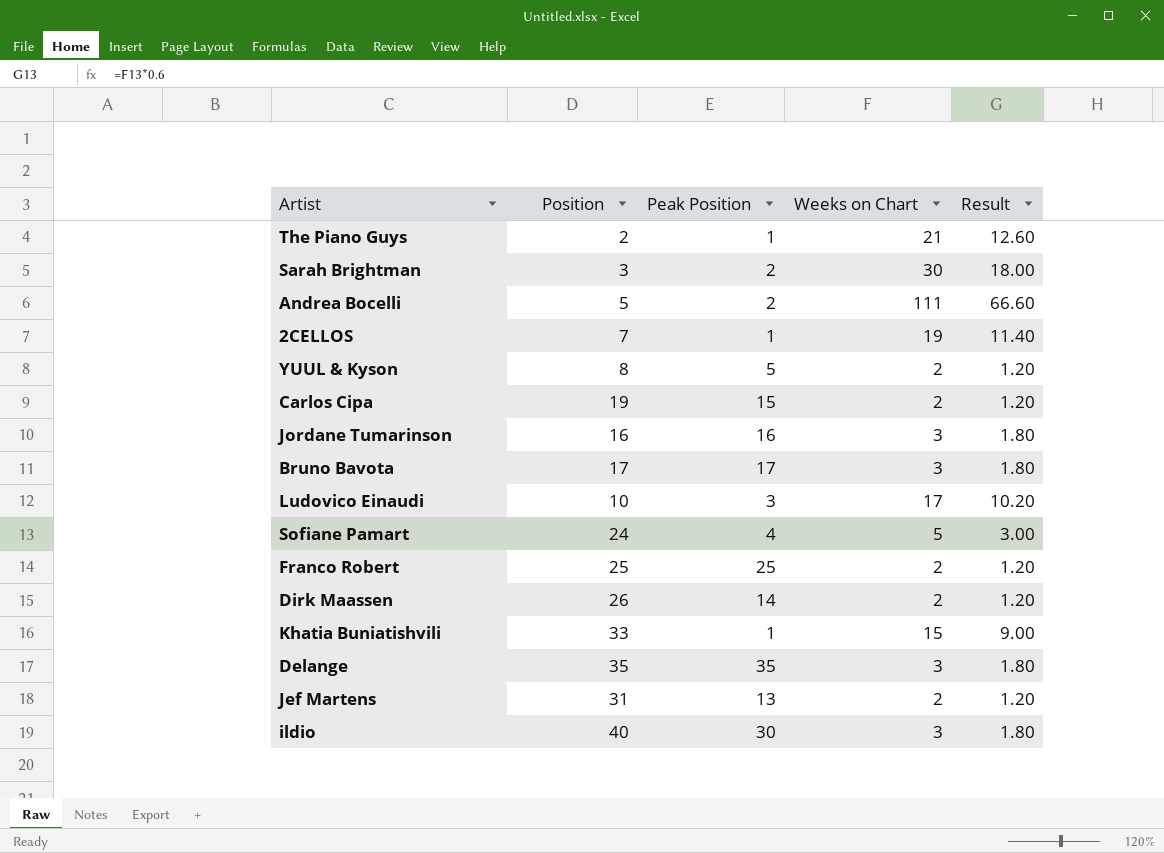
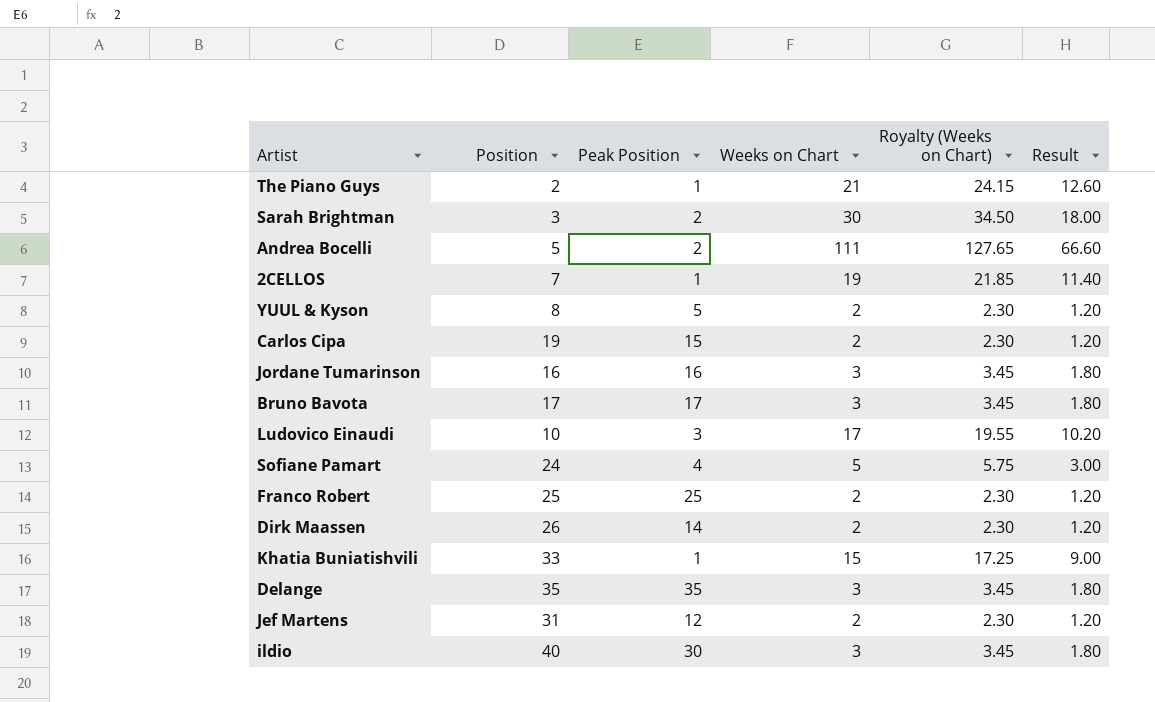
column Royalty (Weeks on Chart) | formula: none -> [Weeks on Chart] * 1.15
Jef Martens | Peak Position: 13 -> 12

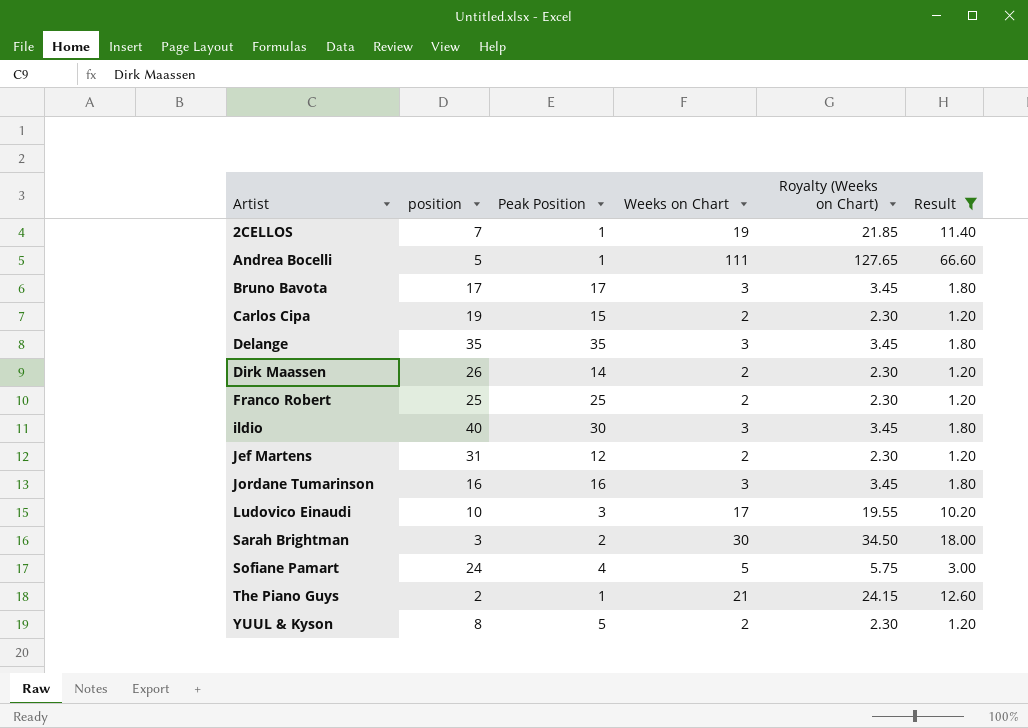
filter: none -> Result != 9.00
row order: none -> Artist ascending
column name: Position -> position
Andrea Bocelli | Peak Position: 2 -> 1

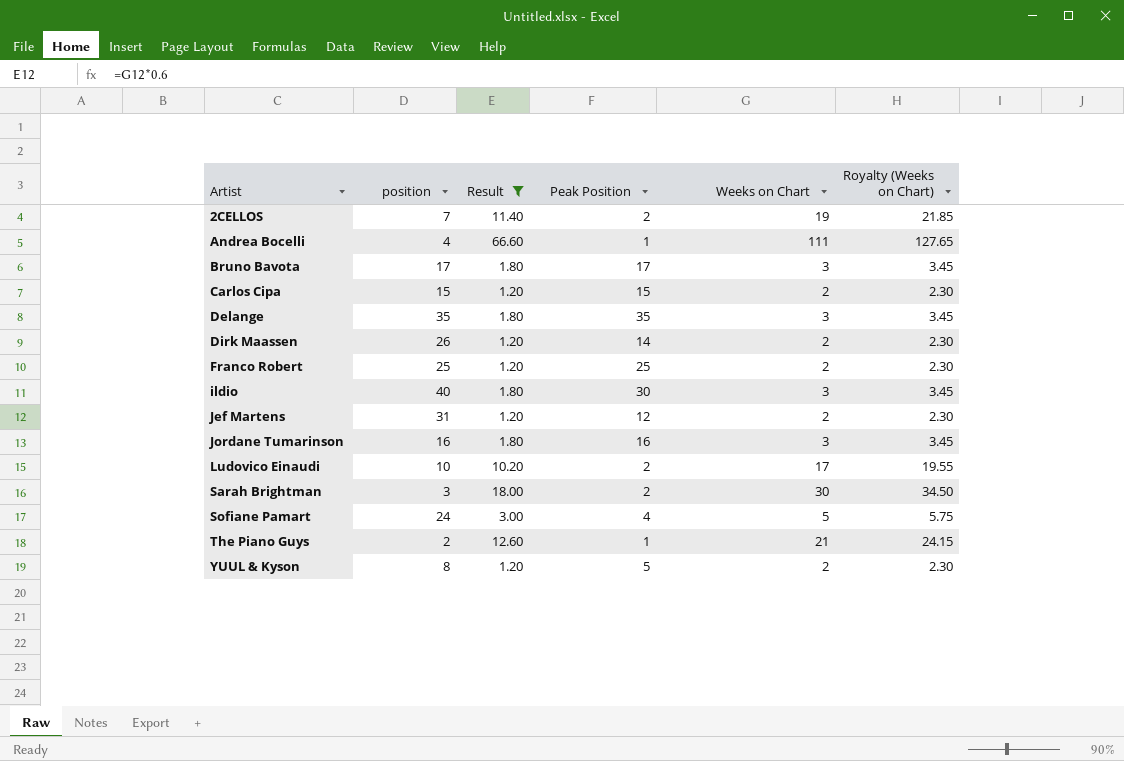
column Result | position: 6 -> 3
2CELLOS | Peak Position: 1 -> 2
Andrea Bocelli | position: 5 -> 4
Carlos Cipa | position: 19 -> 15
Ludovico Einaudi | Peak Position: 3 -> 2

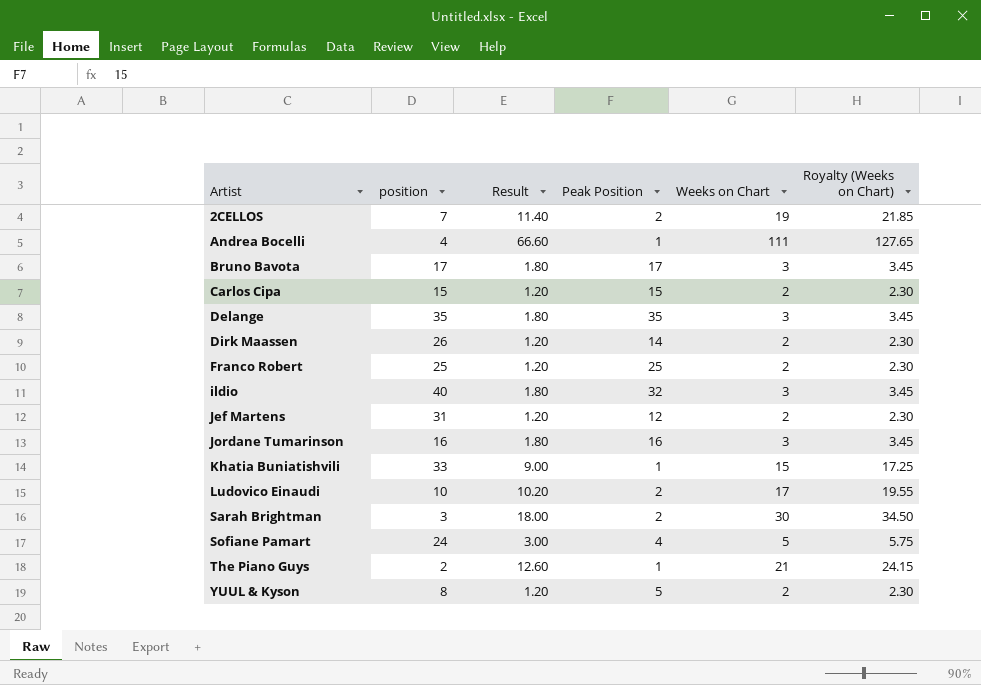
filter: Result != 9.00 -> none
ildio | Peak Position: 30 -> 32

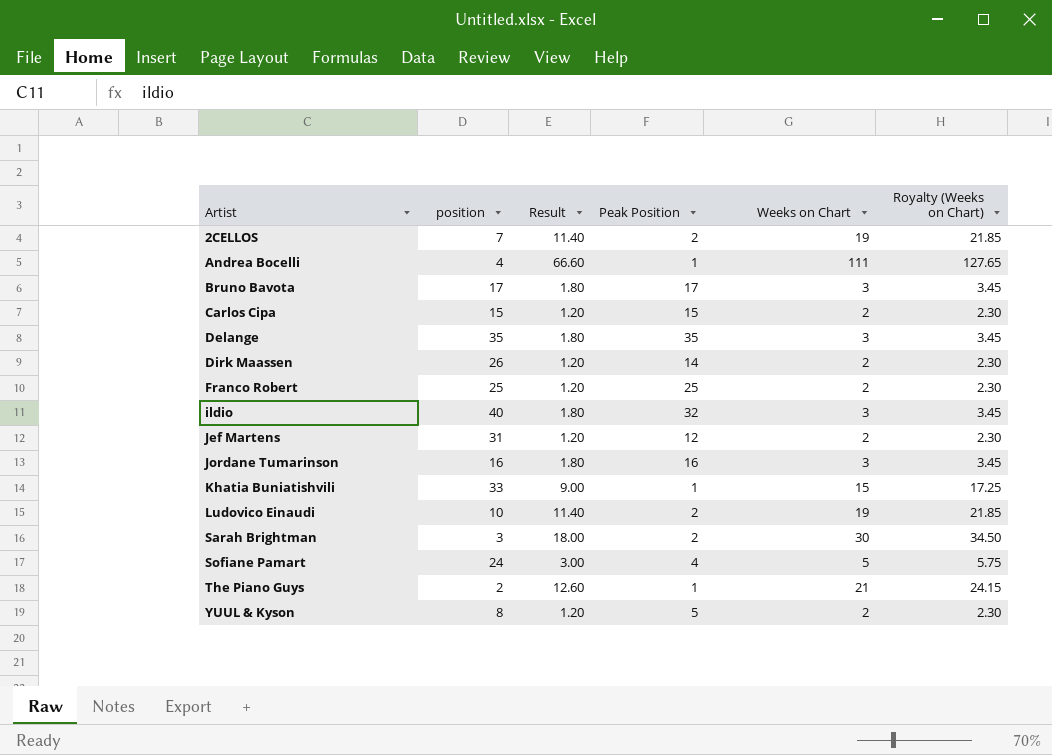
Ludovico Einaudi | Result: 10.20 -> 11.40
Ludovico Einaudi | Weeks on Chart: 17 -> 19
Ludovico Einaudi | Royalty (Weeks on Chart): 19.55 -> 21.85

